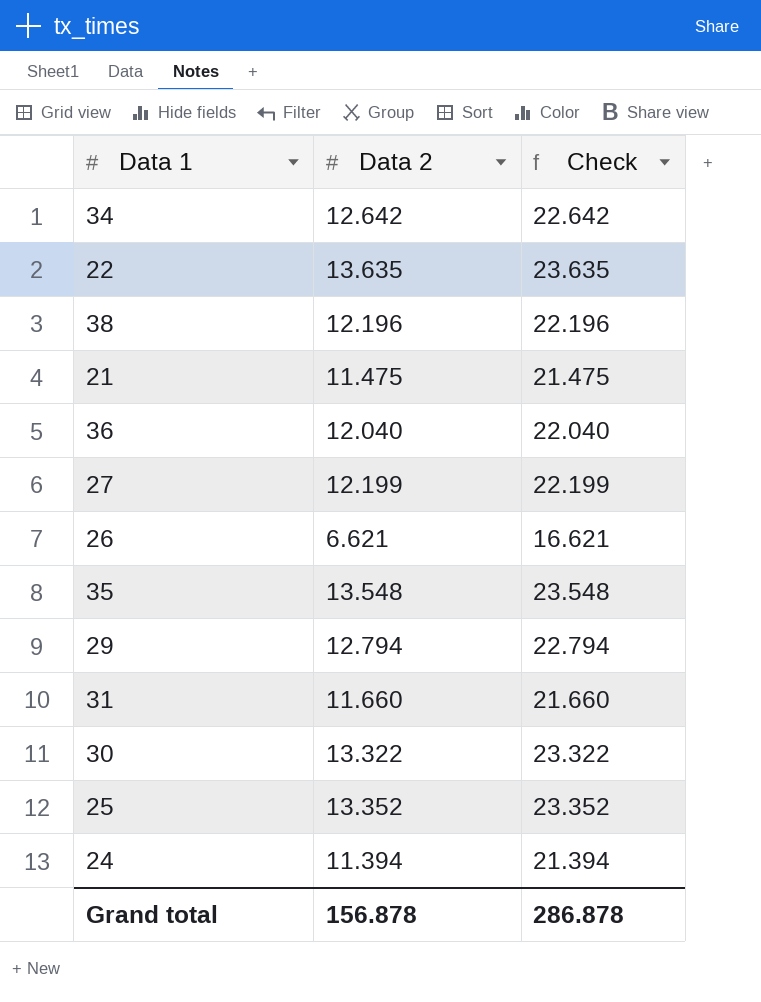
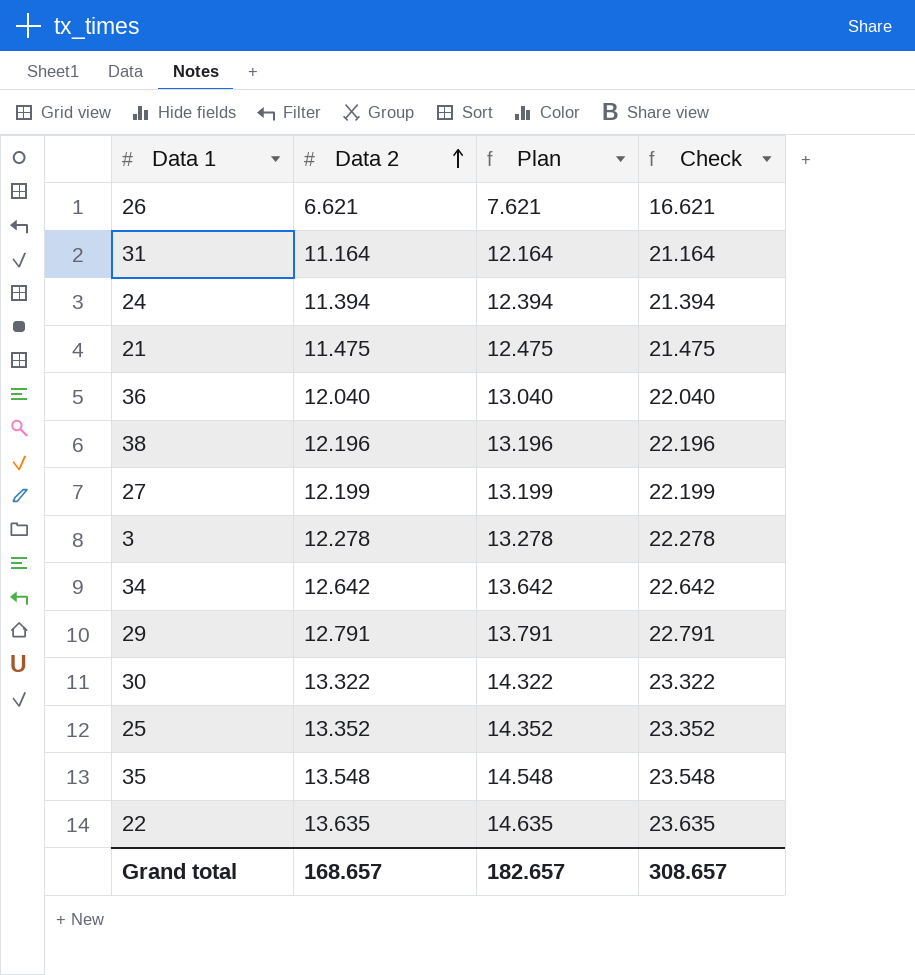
row order: none -> Data 2 ascending
column Plan | formula: none -> [Data 2] + 1
31 | Data 2: 11.660 -> 11.164
31 | Check: 21.660 -> 21.164
row 3: none -> 12.278 | 13.278 | 22.278
29 | Data 2: 12.794 -> 12.791
29 | Check: 22.794 -> 22.791
Grand total | Data 2: 156.878 -> 168.657
Grand total | Check: 286.878 -> 308.657

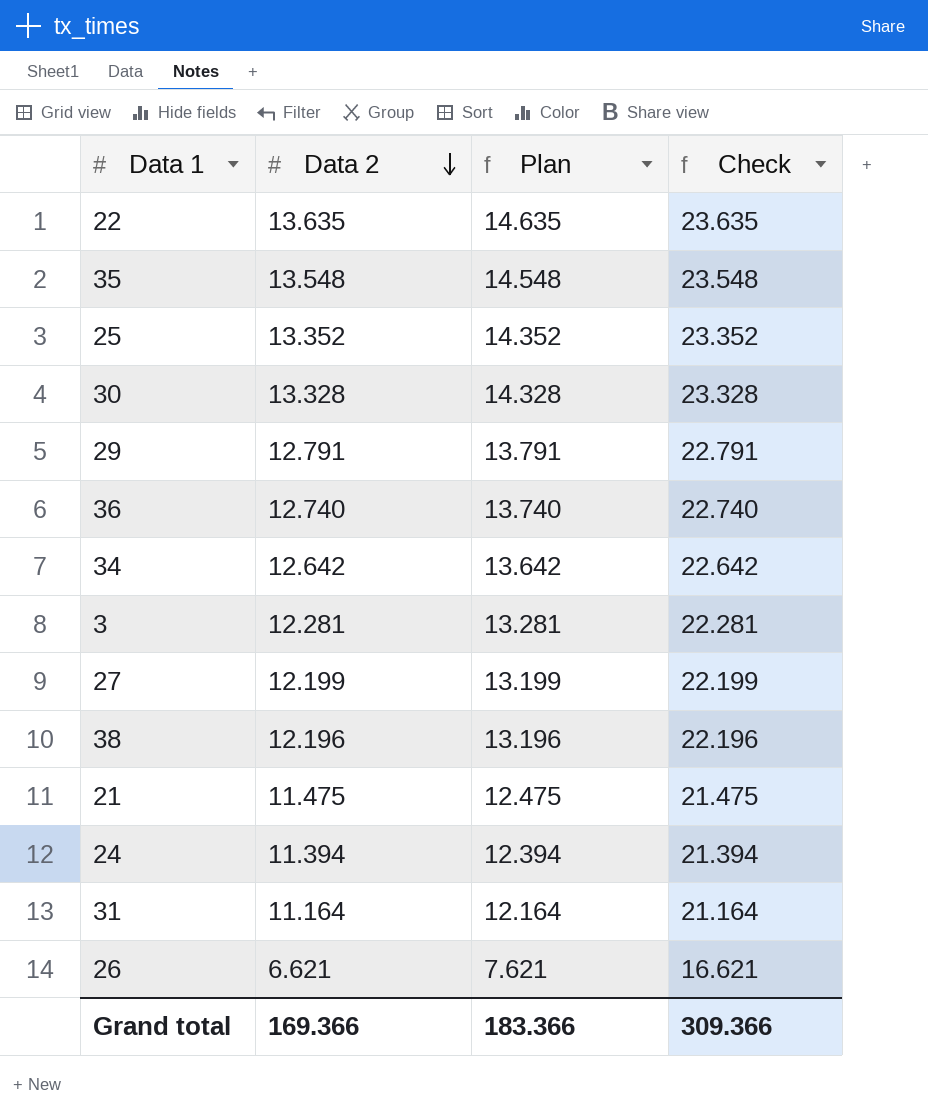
row order: Data 2 ascending -> Data 2 descending
30 | Data 2: 13.322 -> 13.328
30 | Plan: 14.322 -> 14.328
30 | Check: 23.322 -> 23.328
36 | Data 2: 12.040 -> 12.740
36 | Plan: 13.040 -> 13.740
36 | Check: 22.040 -> 22.740
3 | Data 2: 12.278 -> 12.281
3 | Plan: 13.278 -> 13.281
3 | Check: 22.278 -> 22.281
Grand total | Data 2: 168.657 -> 169.366
Grand total | Plan: 182.657 -> 183.366
Grand total | Check: 308.657 -> 309.366

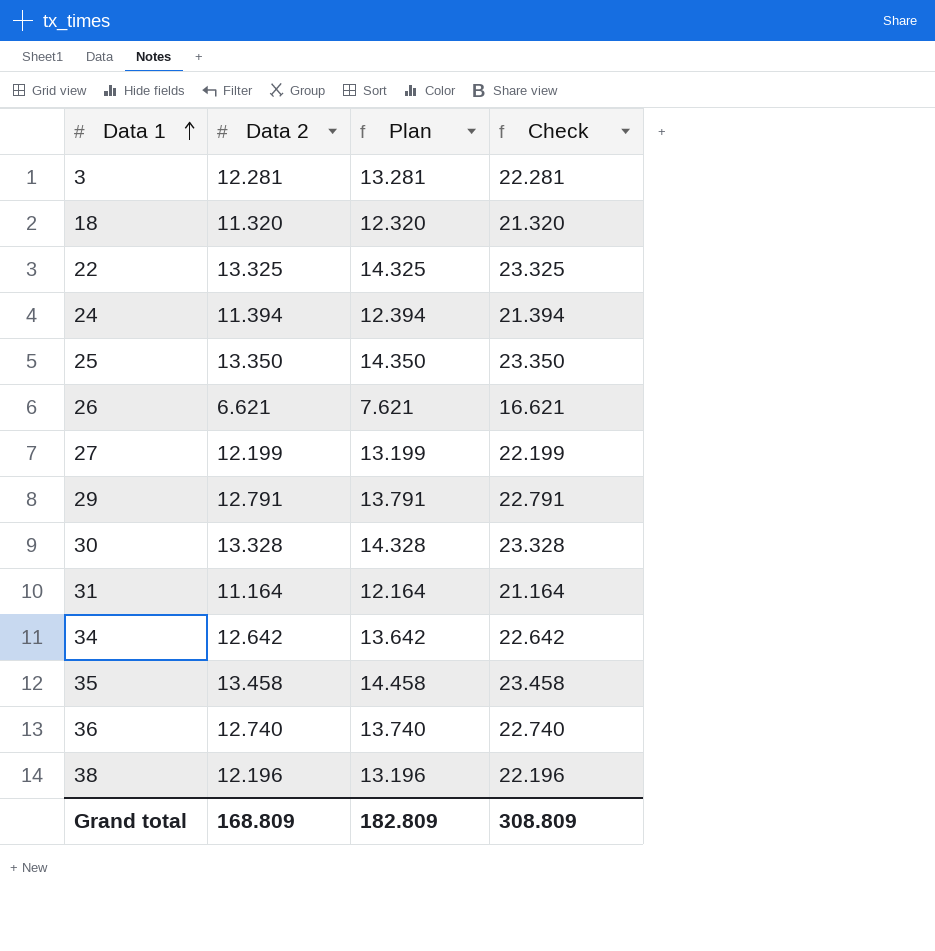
row order: Data 2 descending -> Data 1 ascending
row 21: 11.475 | 12.475 | 21.475 -> none
row 18: none -> 11.320 | 12.320 | 21.320
22 | Data 2: 13.635 -> 13.325
22 | Plan: 14.635 -> 14.325
22 | Check: 23.635 -> 23.325
25 | Data 2: 13.352 -> 13.350
25 | Plan: 14.352 -> 14.350
25 | Check: 23.352 -> 23.350
35 | Data 2: 13.548 -> 13.458
35 | Plan: 14.548 -> 14.458
35 | Check: 23.548 -> 23.458
Grand total | Data 2: 169.366 -> 168.809
Grand total | Plan: 183.366 -> 182.809
Grand total | Check: 309.366 -> 308.809

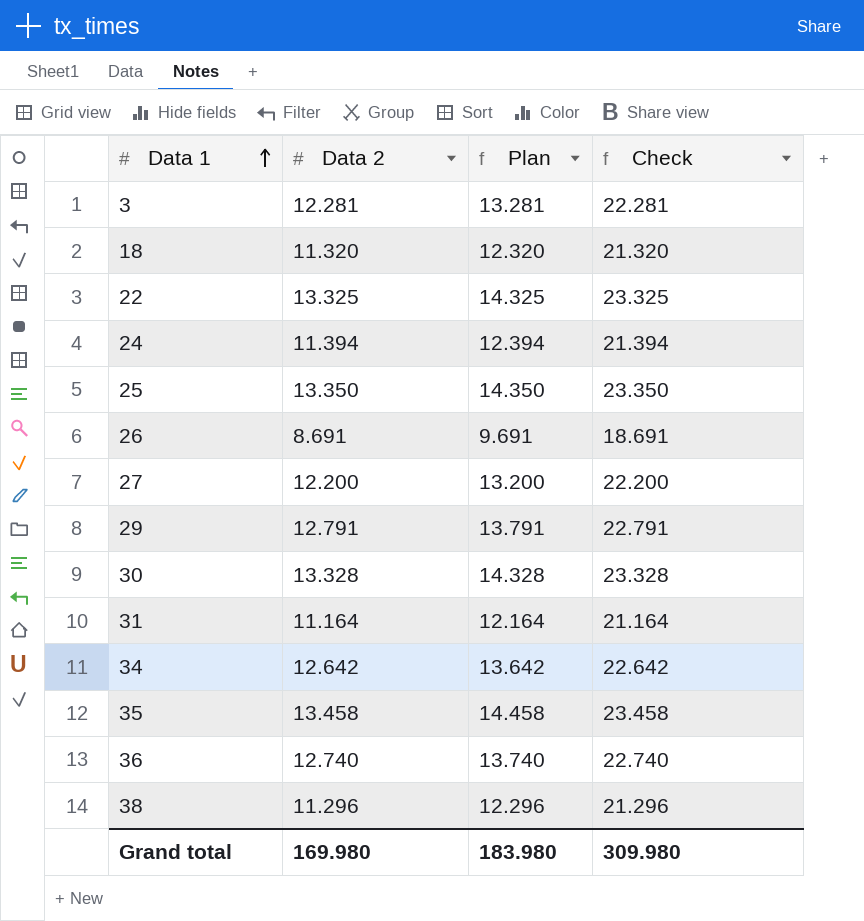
26 | Data 2: 6.621 -> 8.691
26 | Plan: 7.621 -> 9.691
26 | Check: 16.621 -> 18.691
27 | Data 2: 12.199 -> 12.200
27 | Plan: 13.199 -> 13.200
27 | Check: 22.199 -> 22.200
38 | Data 2: 12.196 -> 11.296
38 | Plan: 13.196 -> 12.296
38 | Check: 22.196 -> 21.296
Grand total | Data 2: 168.809 -> 169.980
Grand total | Plan: 182.809 -> 183.980
Grand total | Check: 308.809 -> 309.980

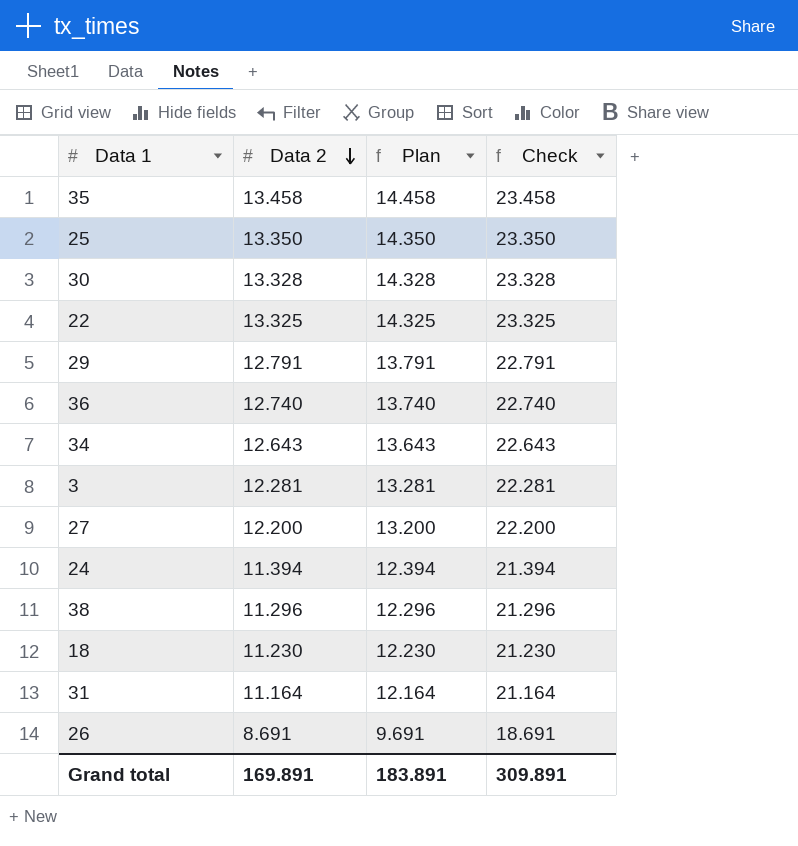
row order: Data 1 ascending -> Data 2 descending
34 | Data 2: 12.642 -> 12.643
34 | Plan: 13.642 -> 13.643
34 | Check: 22.642 -> 22.643
18 | Data 2: 11.320 -> 11.230
18 | Plan: 12.320 -> 12.230
18 | Check: 21.320 -> 21.230
Grand total | Data 2: 169.980 -> 169.891
Grand total | Plan: 183.980 -> 183.891
Grand total | Check: 309.980 -> 309.891

